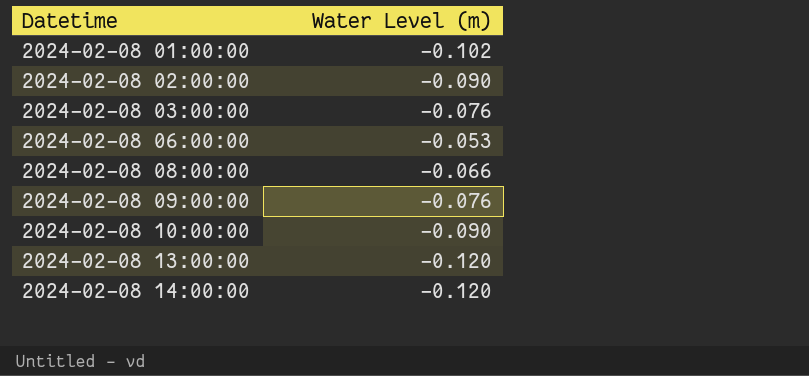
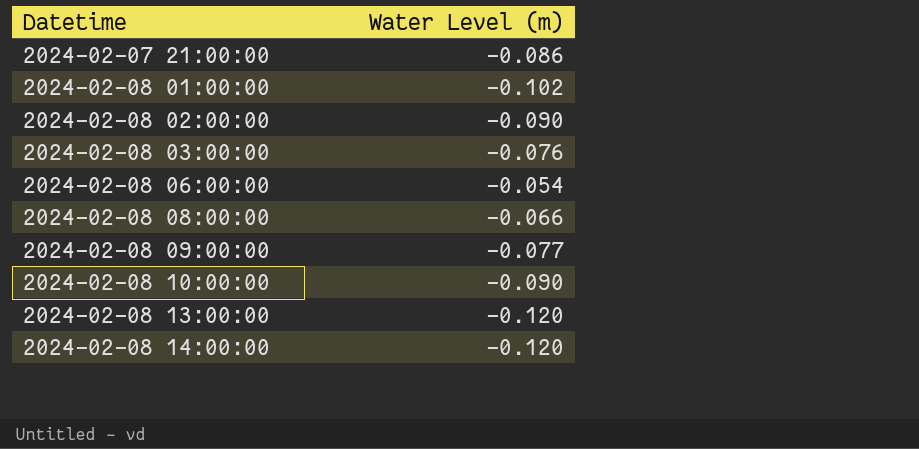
row 2024-02-07 21:00:00: none -> -0.086
2024-02-08 06:00:00 | Water Level (m): -0.053 -> -0.054
2024-02-08 09:00:00 | Water Level (m): -0.076 -> -0.077

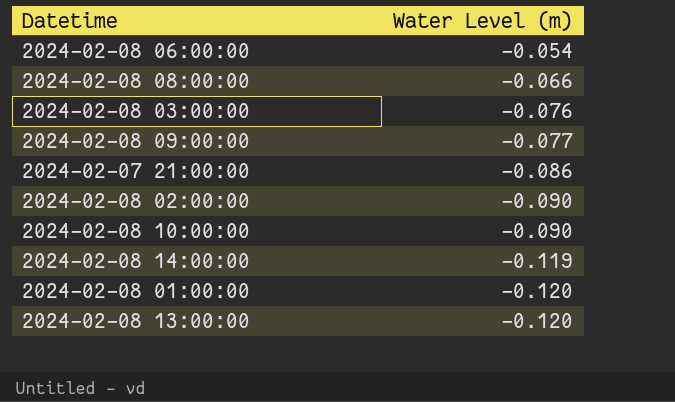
row order: Datetime ascending -> Water Level (m) descending
2024-02-08 14:00:00 | Water Level (m): -0.120 -> -0.119
2024-02-08 01:00:00 | Water Level (m): -0.102 -> -0.120

